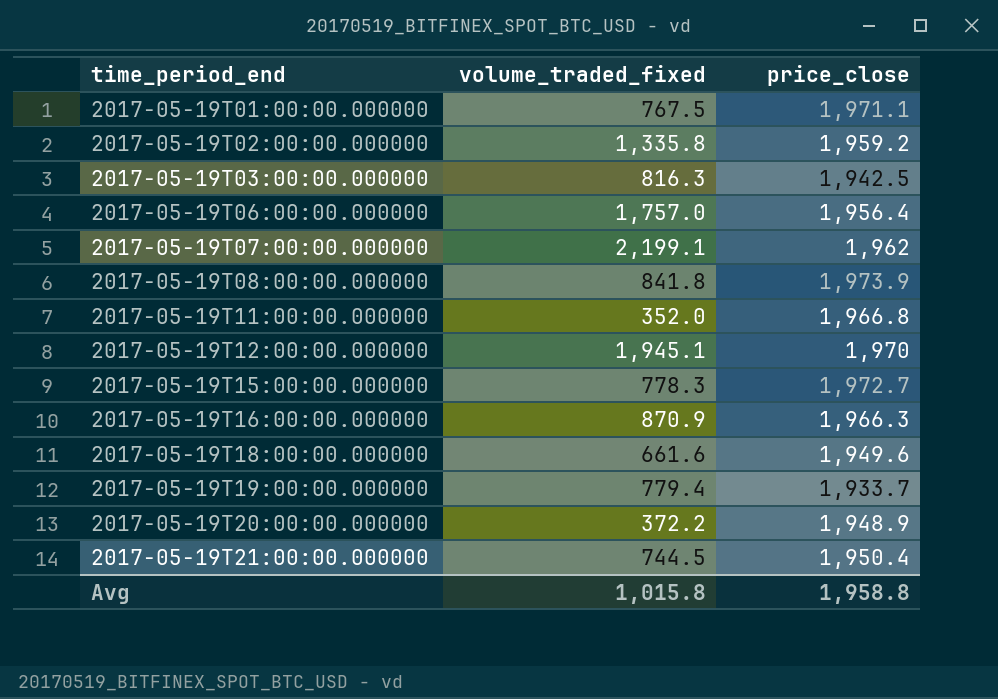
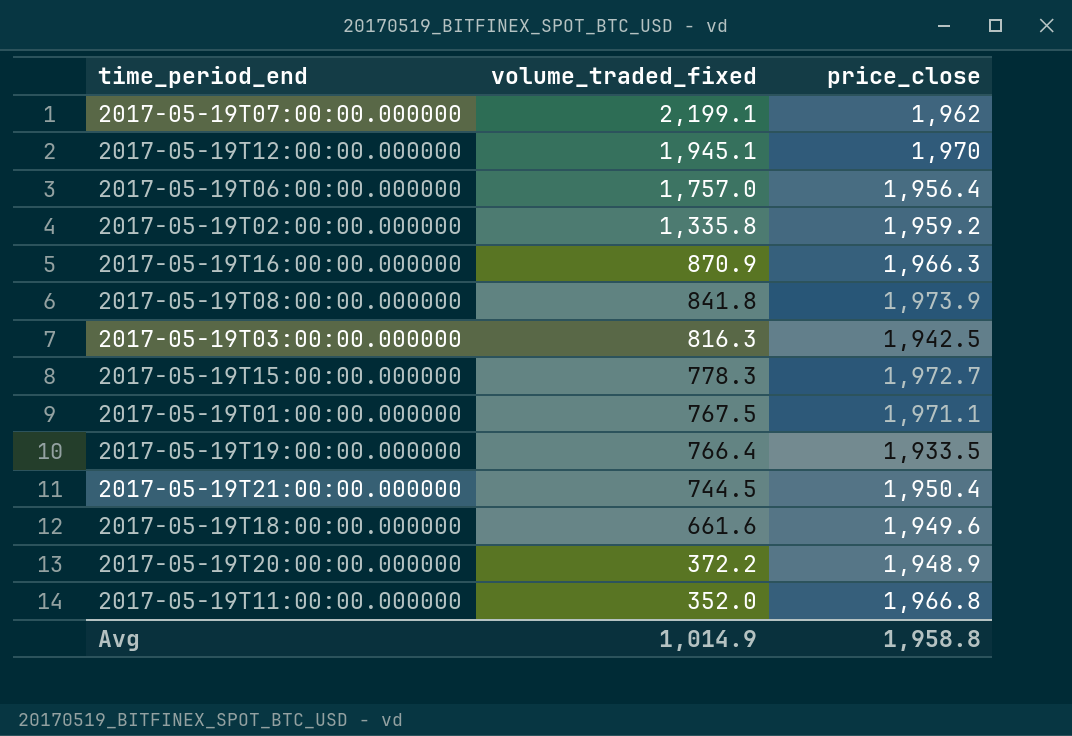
row order: time_period_end ascending -> volume_traded_fixed descending
2017-05-19T19:00:00.000000 | volume_traded_fixed: 779.4 -> 766.4
2017-05-19T19:00:00.000000 | price_close: 1,933.7 -> 1,933.5
Avg | volume_traded_fixed: 1,015.8 -> 1,014.9

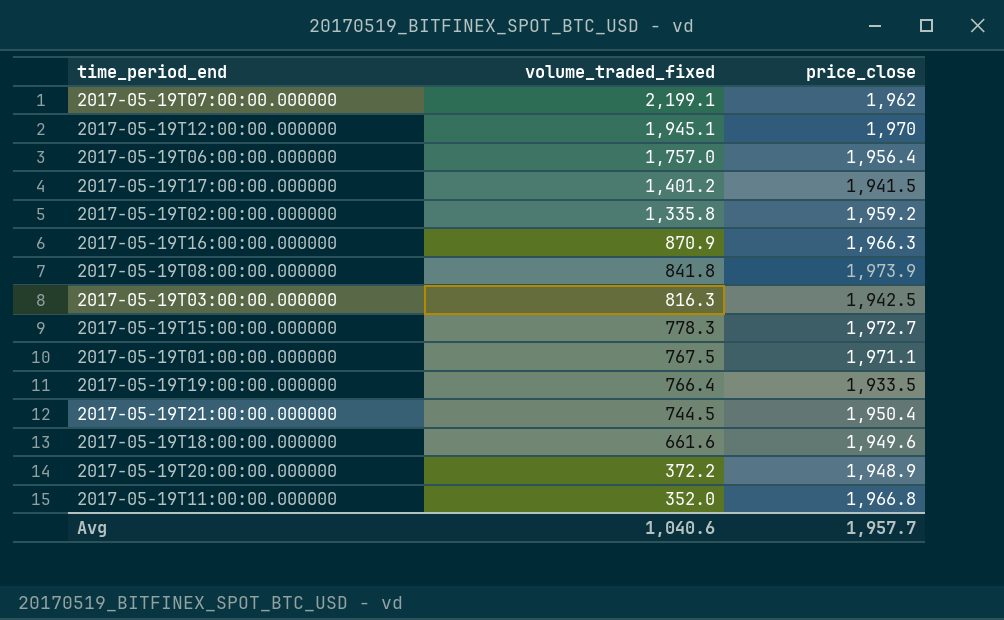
row 2017-05-19T17:00:00.000000: none -> 1,401.2 | 1,941.5
Avg | volume_traded_fixed: 1,014.9 -> 1,040.6
Avg | price_close: 1,958.8 -> 1,957.7

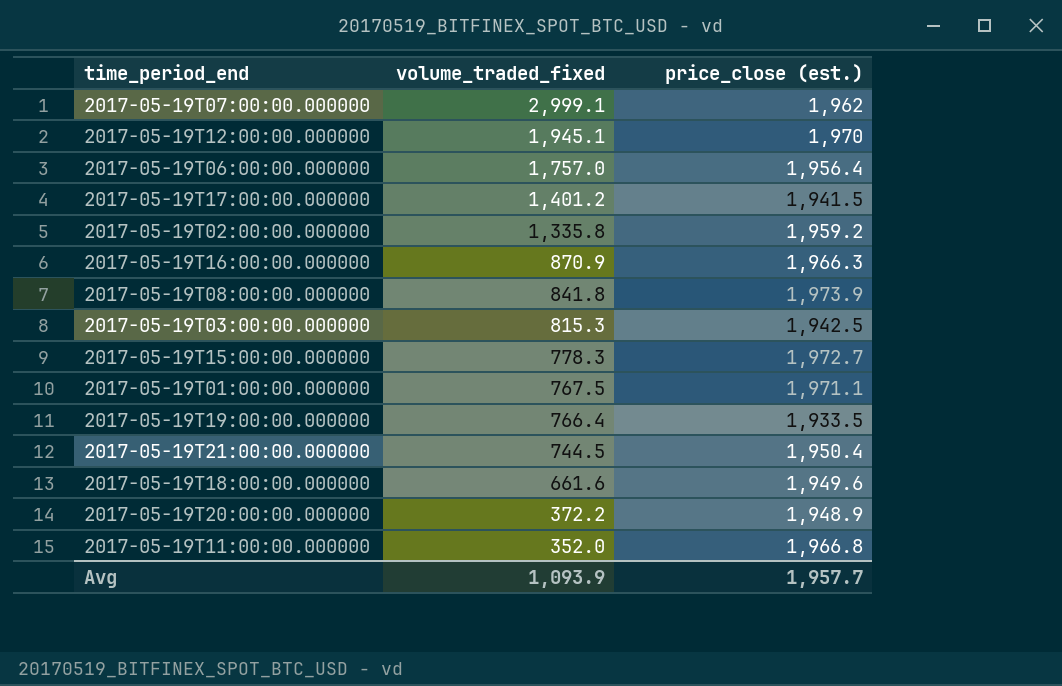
column name: price_close -> price_close (est.)
2017-05-19T07:00:00.000000 | volume_traded_fixed: 2,199.1 -> 2,999.1
2017-05-19T03:00:00.000000 | volume_traded_fixed: 816.3 -> 815.3
Avg | volume_traded_fixed: 1,040.6 -> 1,093.9

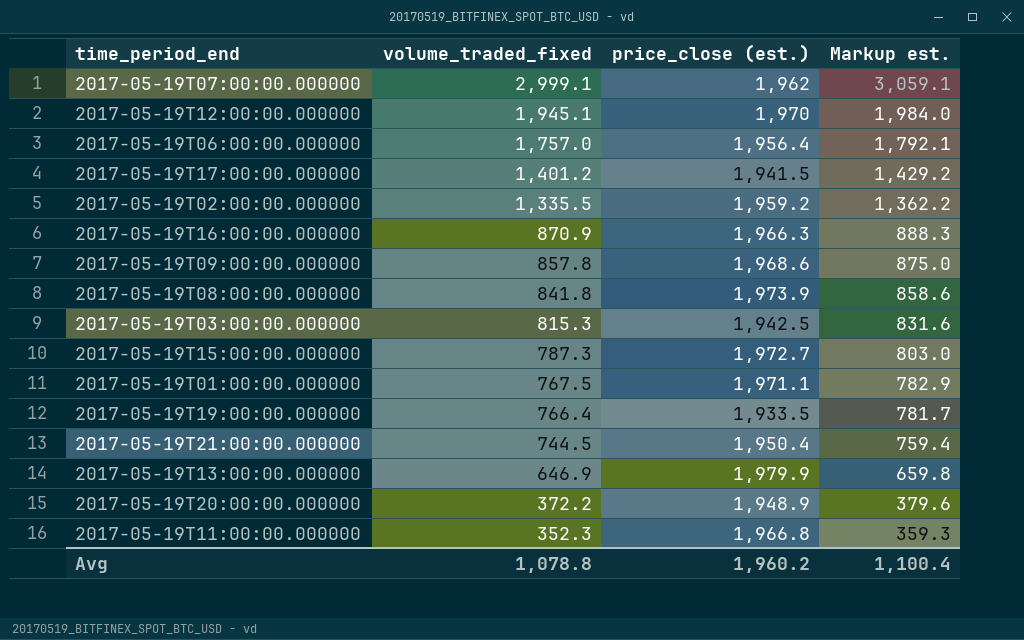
column Markup est. | formula: none -> [volume_traded_fixed] * 1.02
row 2017-05-19T18:00:00.000000: 661.6 | 1,949.6 -> none
2017-05-19T02:00:00.000000 | volume_traded_fixed: 1,335.8 -> 1,335.5
row 2017-05-19T09:00:00.000000: none -> 857.8 | 1,968.6 | 875.0
2017-05-19T15:00:00.000000 | volume_traded_fixed: 778.3 -> 787.3
row 2017-05-19T13:00:00.000000: none -> 646.9 | 1,979.9 | 659.8
2017-05-19T11:00:00.000000 | volume_traded_fixed: 352.0 -> 352.3
Avg | volume_traded_fixed: 1,093.9 -> 1,078.8
Avg | price_close (est.): 1,957.7 -> 1,960.2

